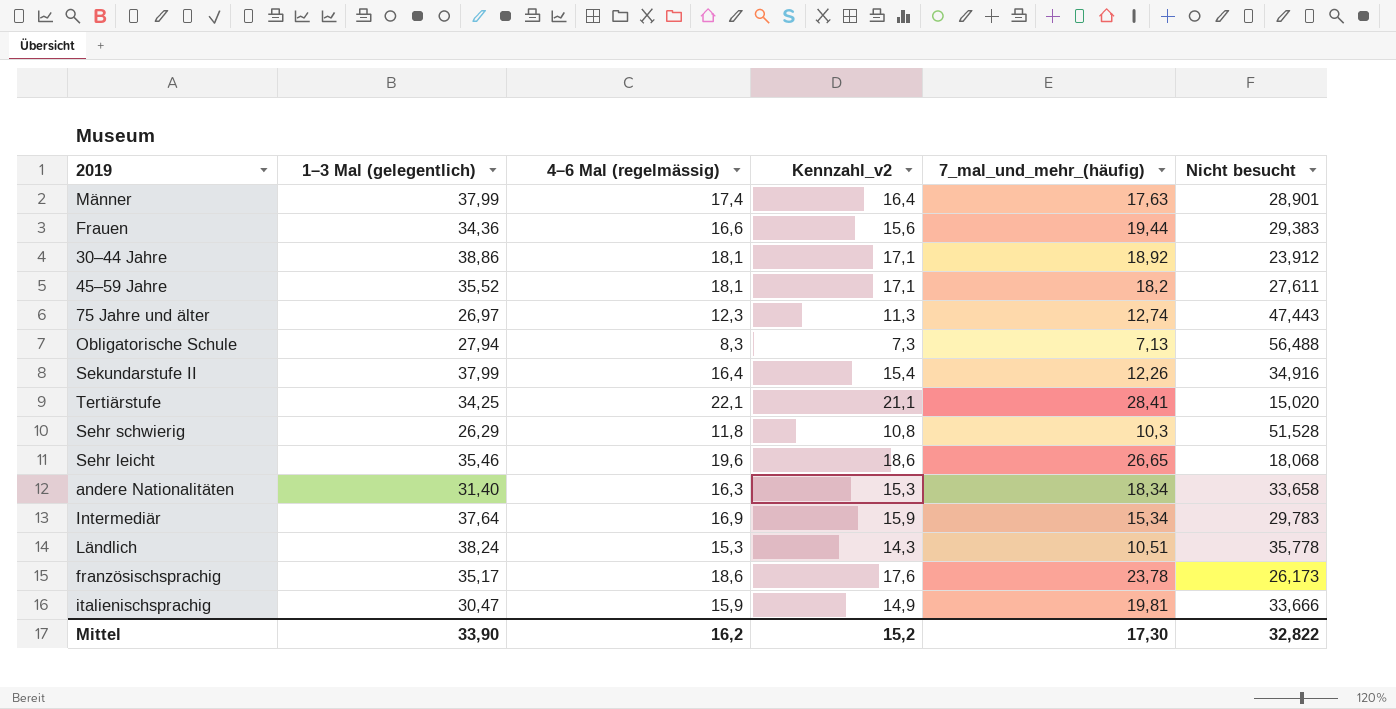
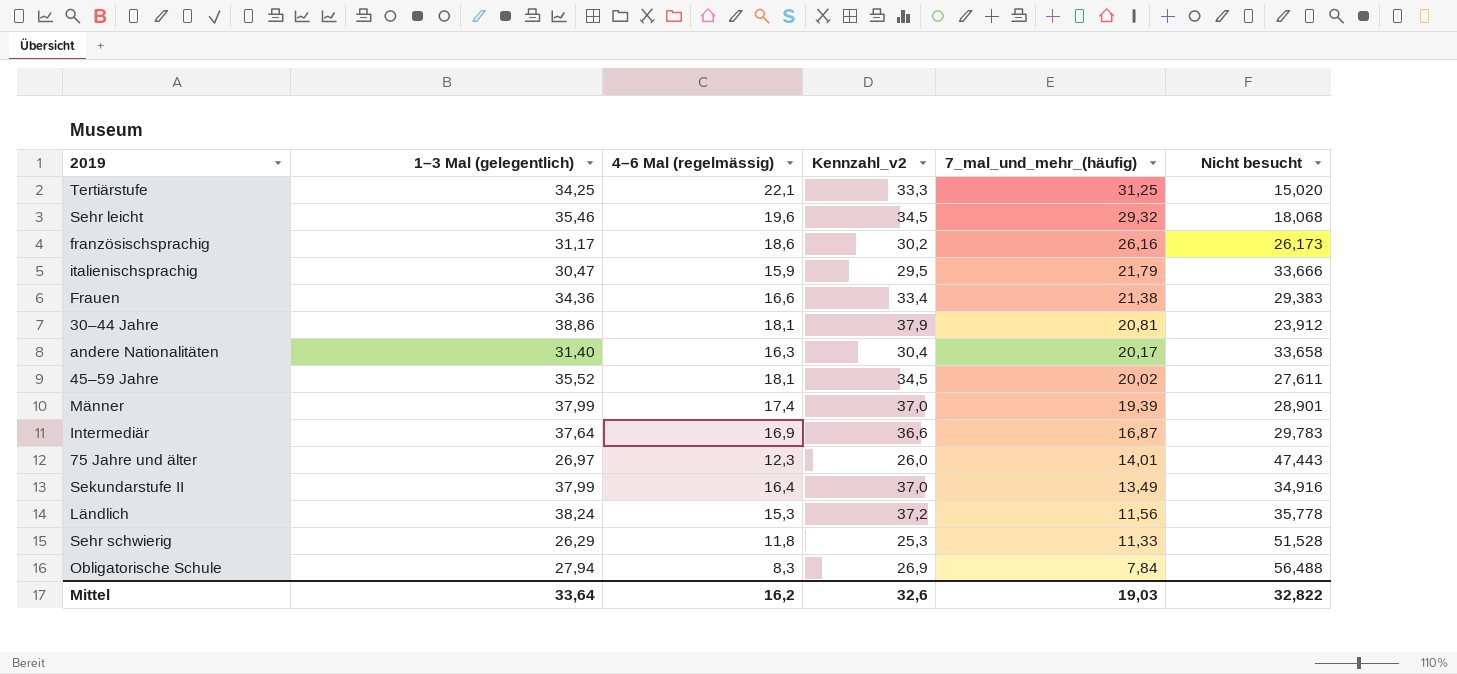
row order: none -> 7_mal_und_mehr_(häufig) descending
column Kennzahl_v2 | formula: [4–6 Mal (regelmässig)] - 1 -> [1–3 Mal (gelegentlich)] - 1
Tertiärstufe | 7_mal_und_mehr_(häufig): 28,41 -> 31,25
Sehr leicht | 7_mal_und_mehr_(häufig): 26,65 -> 29,32
französischsprachig | 1–3 Mal (gelegentlich): 35,17 -> 31,17
französischsprachig | 7_mal_und_mehr_(häufig): 23,78 -> 26,16
italienischsprachig | 7_mal_und_mehr_(häufig): 19,81 -> 21,79
Frauen | 7_mal_und_mehr_(häufig): 19,44 -> 21,38
30–44 Jahre | 7_mal_und_mehr_(häufig): 18,92 -> 20,81
andere Nationalitäten | 7_mal_und_mehr_(häufig): 18,34 -> 20,17
45–59 Jahre | 7_mal_und_mehr_(häufig): 18,2 -> 20,02
Männer | 7_mal_und_mehr_(häufig): 17,63 -> 19,39
Intermediär | 7_mal_und_mehr_(häufig): 15,34 -> 16,87
75 Jahre und älter | 7_mal_und_mehr_(häufig): 12,74 -> 14,01
Sekundarstufe II | 7_mal_und_mehr_(häufig): 12,26 -> 13,49
Ländlich | 7_mal_und_mehr_(häufig): 10,51 -> 11,56
Sehr schwierig | 7_mal_und_mehr_(häufig): 10,3 -> 11,33
Obligatorische Schule | 7_mal_und_mehr_(häufig): 7,13 -> 7,84
Mittel | 1–3 Mal (gelegentlich): 33,90 -> 33,64
Mittel | Kennzahl_v2: 15,2 -> 32,6
Mittel | 7_mal_und_mehr_(häufig): 17,30 -> 19,03

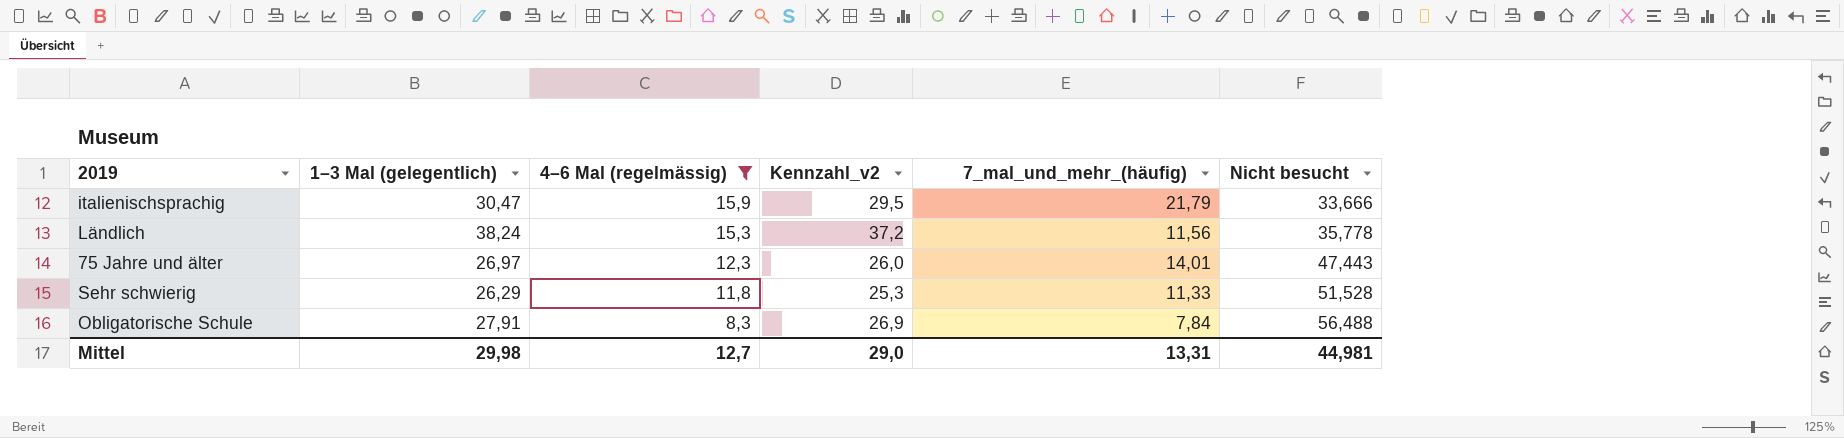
filter: none -> 4–6 Mal (regelmässig) <= 15,9
row order: 7_mal_und_mehr_(häufig) descending -> 4–6 Mal (regelmässig) descending
Obligatorische Schule | 1–3 Mal (gelegentlich): 27,94 -> 27,91
Mittel | 1–3 Mal (gelegentlich): 33,64 -> 29,98
Mittel | 4–6 Mal (regelmässig): 16,2 -> 12,7
Mittel | Kennzahl_v2: 32,6 -> 29,0
Mittel | 7_mal_und_mehr_(häufig): 19,03 -> 13,31
Mittel | Nicht besucht: 32,822 -> 44,981

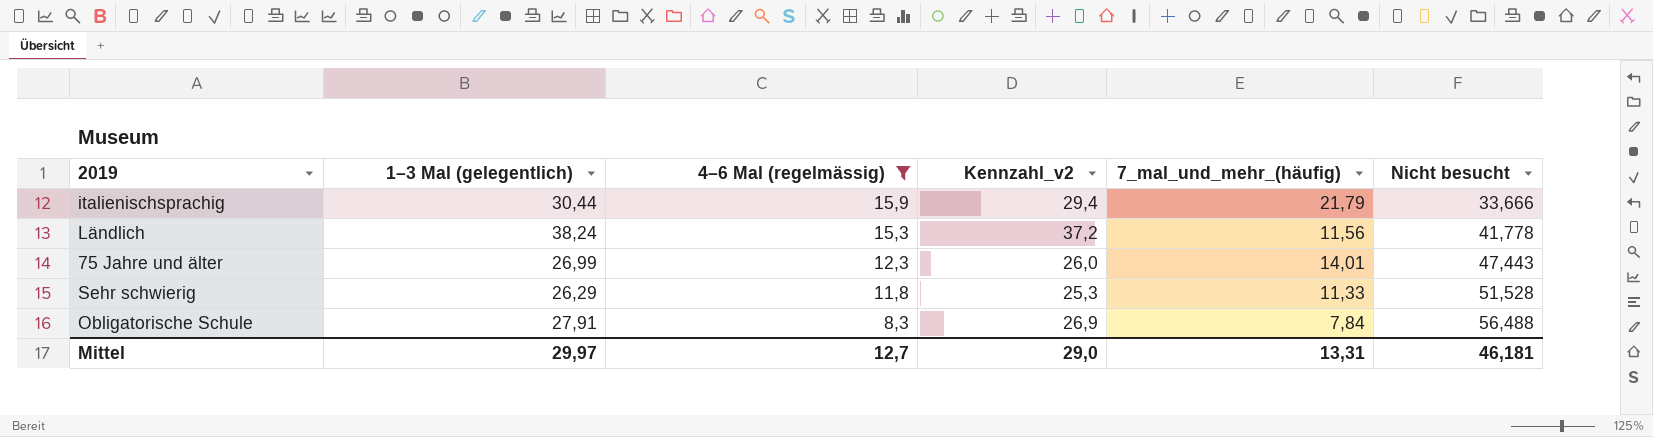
italienischsprachig | 1–3 Mal (gelegentlich): 30,47 -> 30,44
italienischsprachig | Kennzahl_v2: 29,5 -> 29,4
Ländlich | Nicht besucht: 35,778 -> 41,778
75 Jahre und älter | 1–3 Mal (gelegentlich): 26,97 -> 26,99
Mittel | 1–3 Mal (gelegentlich): 29,98 -> 29,97
Mittel | Nicht besucht: 44,981 -> 46,181

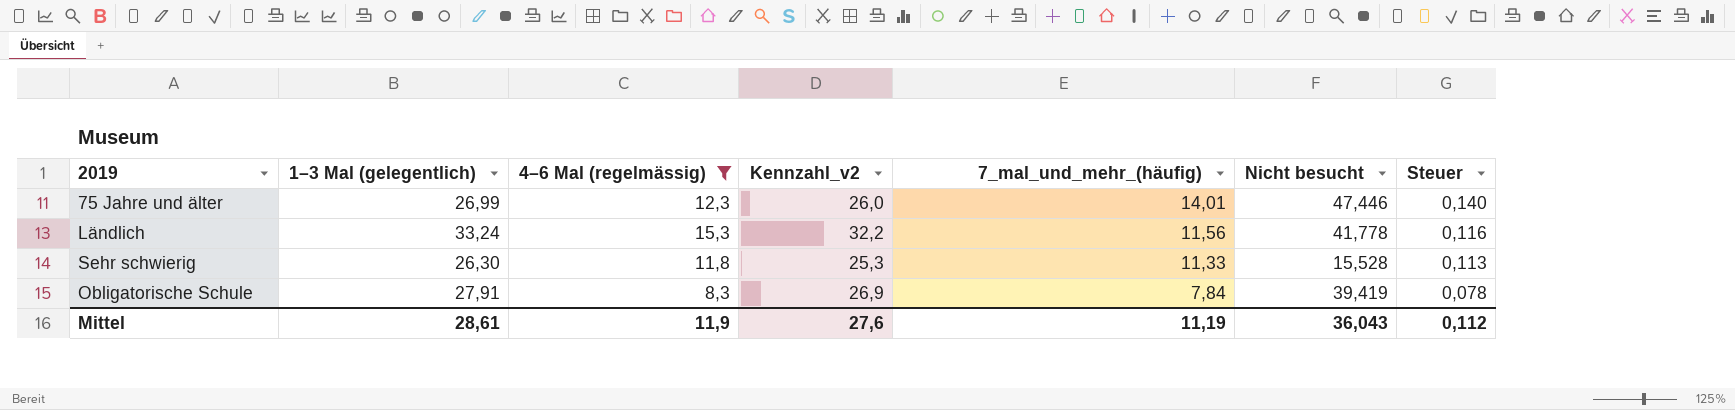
row order: 4–6 Mal (regelmässig) descending -> 7_mal_und_mehr_(häufig) descending
column Steuer | formula: none -> [7_mal_und_mehr_(häufig)] * 0,01
row italienischsprachig: 30,44 | 15,9 | 29,4 | 21,79 | 33,666 -> none
75 Jahre und älter | Nicht besucht: 47,443 -> 47,446
Ländlich | 1–3 Mal (gelegentlich): 38,24 -> 33,24
Ländlich | Kennzahl_v2: 37,2 -> 32,2
Sehr schwierig | 1–3 Mal (gelegentlich): 26,29 -> 26,30
Sehr schwierig | Nicht besucht: 51,528 -> 15,528
Obligatorische Schule | Nicht besucht: 56,488 -> 39,419
Mittel | 1–3 Mal (gelegentlich): 29,97 -> 28,61
Mittel | 4–6 Mal (regelmässig): 12,7 -> 11,9
Mittel | Kennzahl_v2: 29,0 -> 27,6
Mittel | 7_mal_und_mehr_(häufig): 13,31 -> 11,19
Mittel | Nicht besucht: 46,181 -> 36,043

